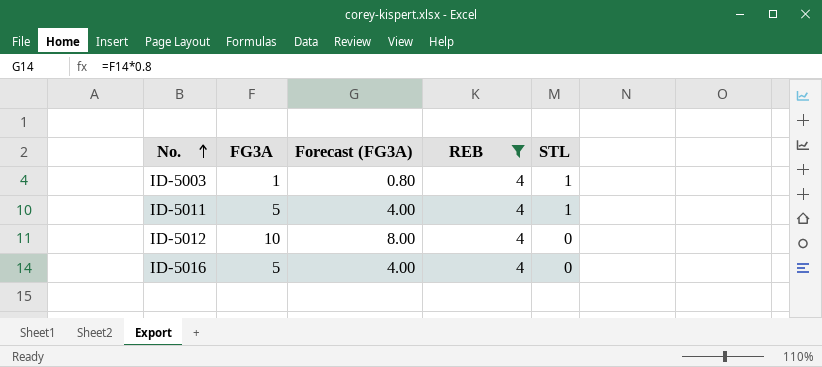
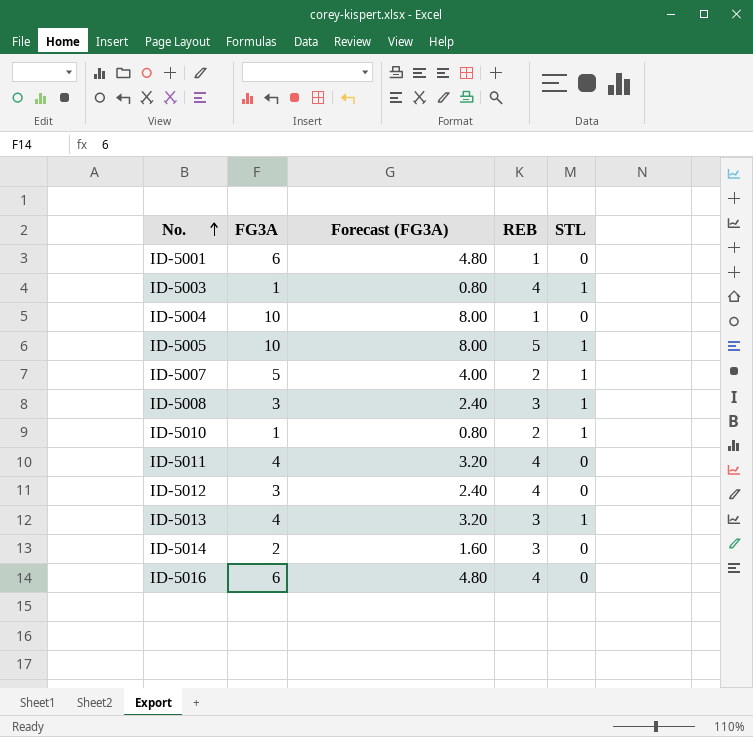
filter: REB = 4 -> none
ID-5011 | FG3A: 5 -> 4
ID-5011 | Forecast (FG3A): 4.00 -> 3.20
ID-5011 | STL: 1 -> 0
ID-5012 | FG3A: 10 -> 3
ID-5012 | Forecast (FG3A): 8.00 -> 2.40
ID-5016 | FG3A: 5 -> 6
ID-5016 | Forecast (FG3A): 4.00 -> 4.80

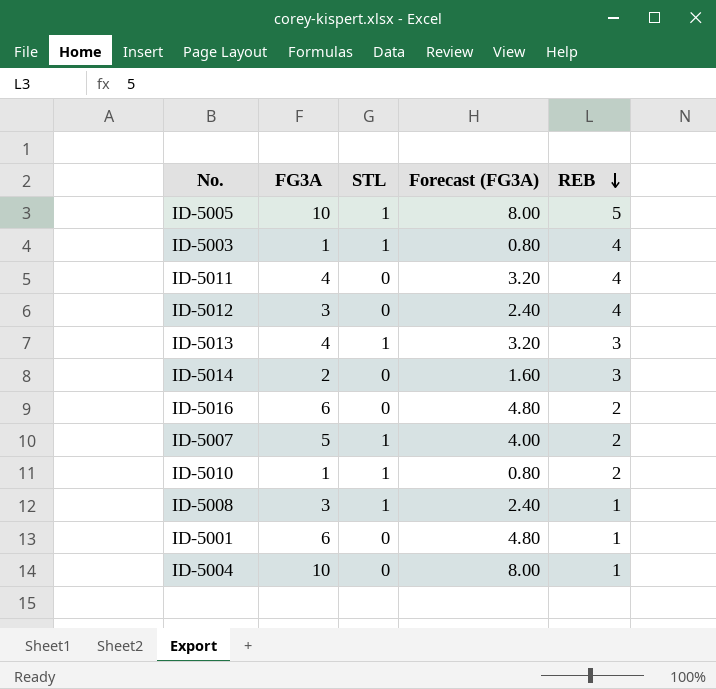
row order: No. ascending -> REB descending
column STL | position: 5 -> 3
ID-5016 | REB: 4 -> 2
ID-5008 | REB: 3 -> 1

